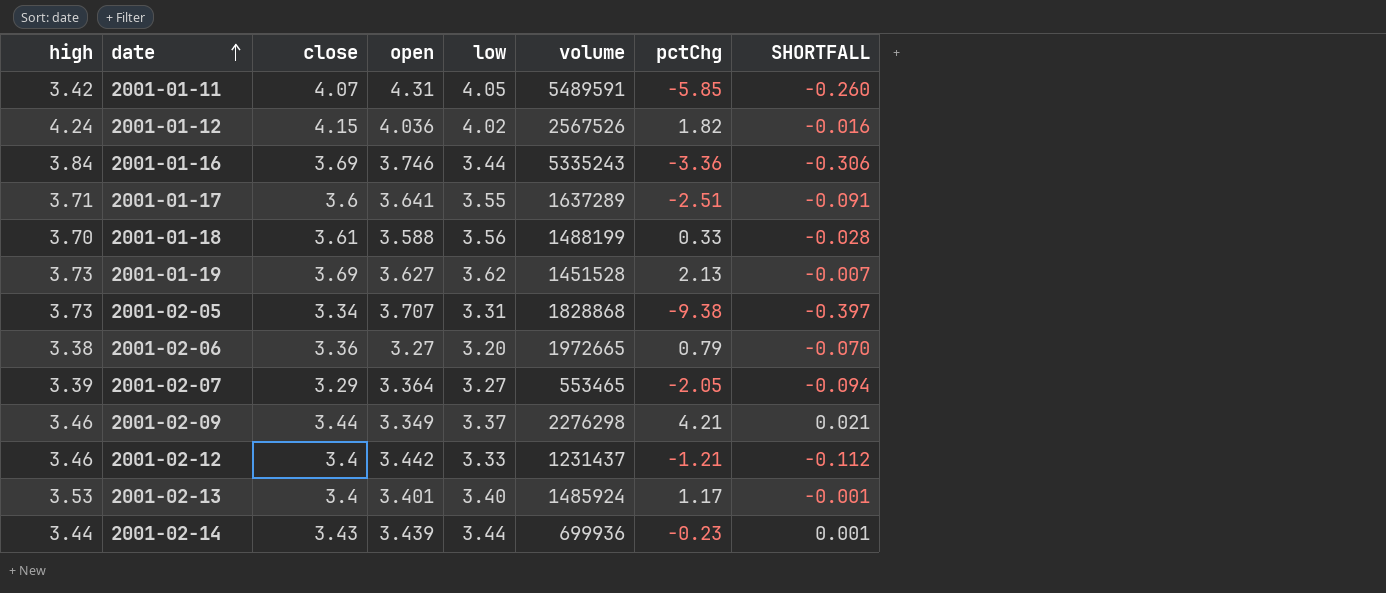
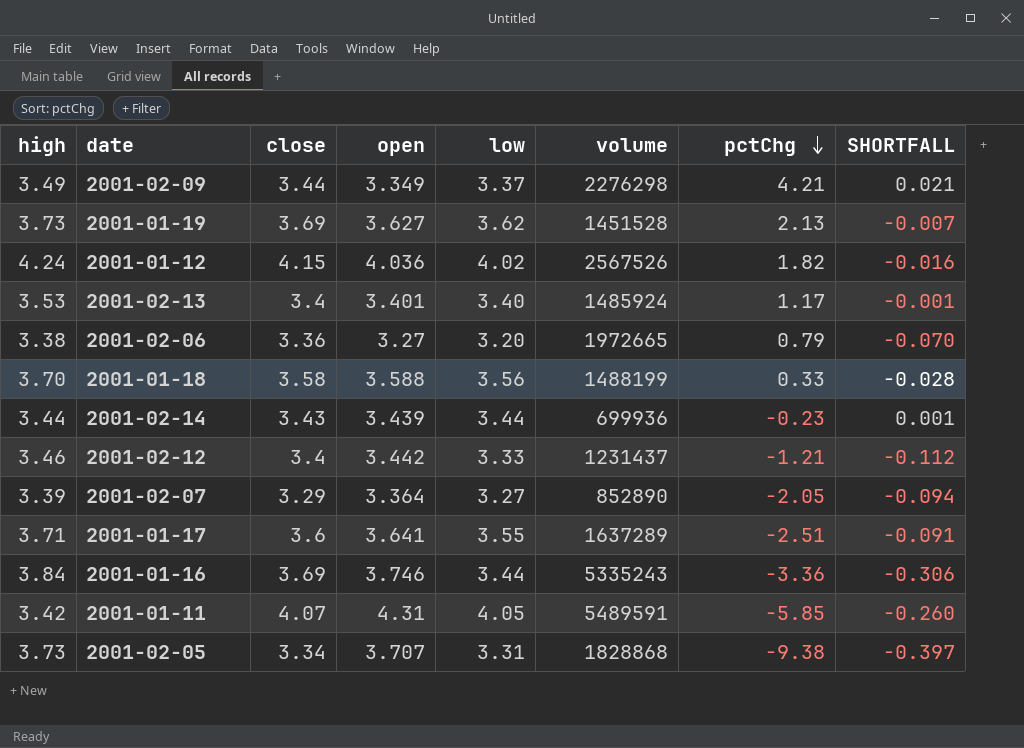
row order: date ascending -> pctChg descending
2001-02-09 | high: 3.46 -> 3.49
2001-01-18 | close: 3.61 -> 3.58
2001-02-07 | volume: 553465 -> 852890

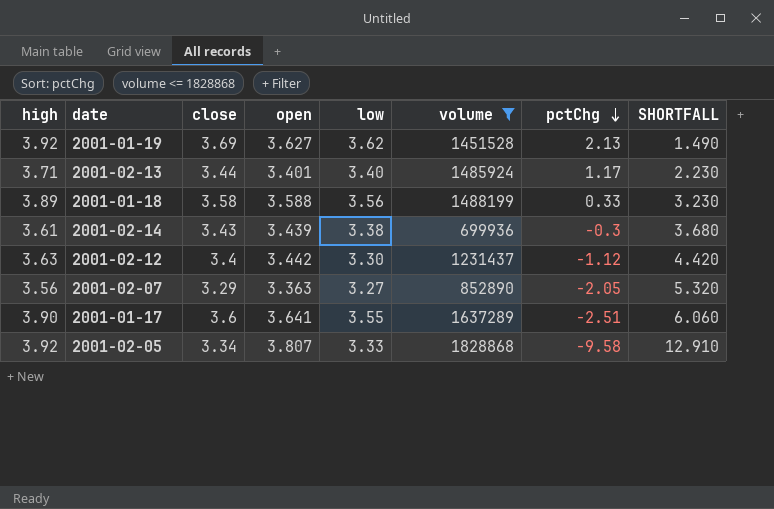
filter: none -> volume <= 1828868
column SHORTFALL | formula: [low] - [open] -> [low] - [pctChg]
2001-01-19 | high: 3.73 -> 3.92
2001-02-13 | high: 3.53 -> 3.71
2001-02-13 | close: 3.4 -> 3.44
2001-01-18 | high: 3.70 -> 3.89
2001-02-14 | high: 3.44 -> 3.61
2001-02-14 | low: 3.44 -> 3.38
2001-02-14 | pctChg: -0.23 -> -0.3
2001-02-12 | high: 3.46 -> 3.63
2001-02-12 | low: 3.33 -> 3.30
2001-02-12 | pctChg: -1.21 -> -1.12
2001-02-07 | high: 3.39 -> 3.56
2001-02-07 | open: 3.364 -> 3.363
2001-01-17 | high: 3.71 -> 3.90
2001-02-05 | high: 3.73 -> 3.92
2001-02-05 | open: 3.707 -> 3.807
2001-02-05 | low: 3.31 -> 3.33
2001-02-05 | pctChg: -9.38 -> -9.58

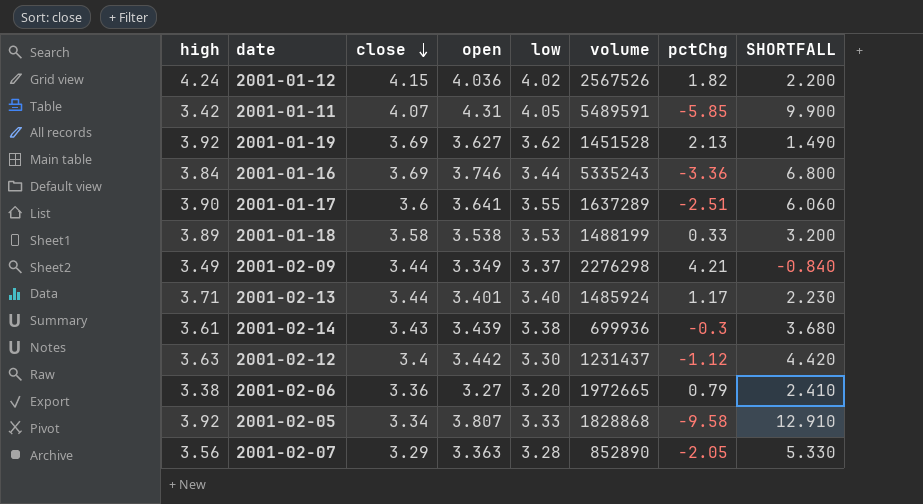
filter: volume <= 1828868 -> none
row order: pctChg descending -> close descending
2001-01-18 | open: 3.588 -> 3.538
2001-01-18 | low: 3.56 -> 3.53
2001-01-18 | SHORTFALL: 3.230 -> 3.200
2001-02-07 | low: 3.27 -> 3.28
2001-02-07 | SHORTFALL: 5.320 -> 5.330

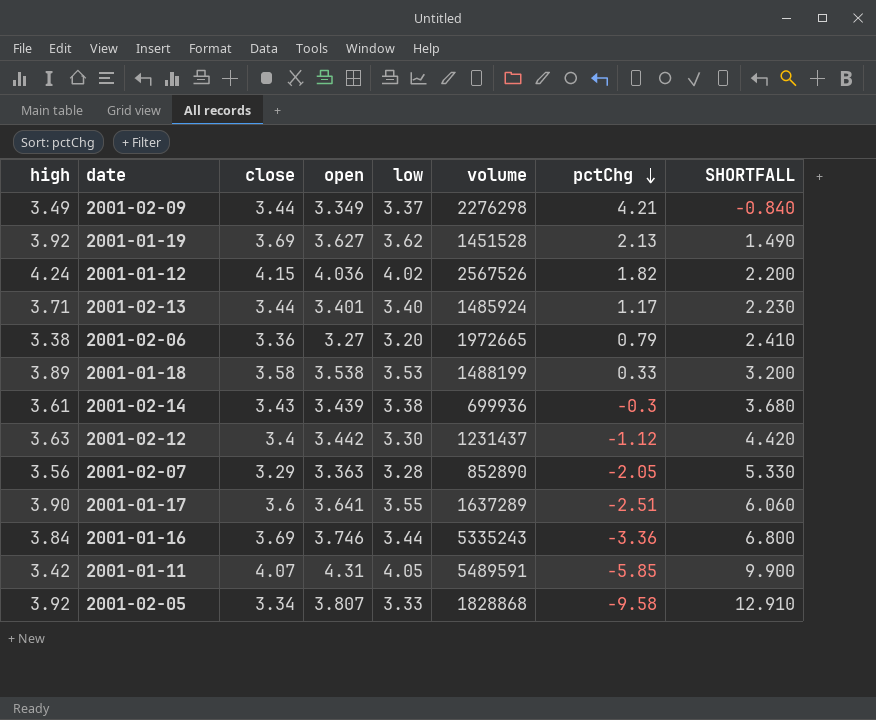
row order: close descending -> pctChg descending

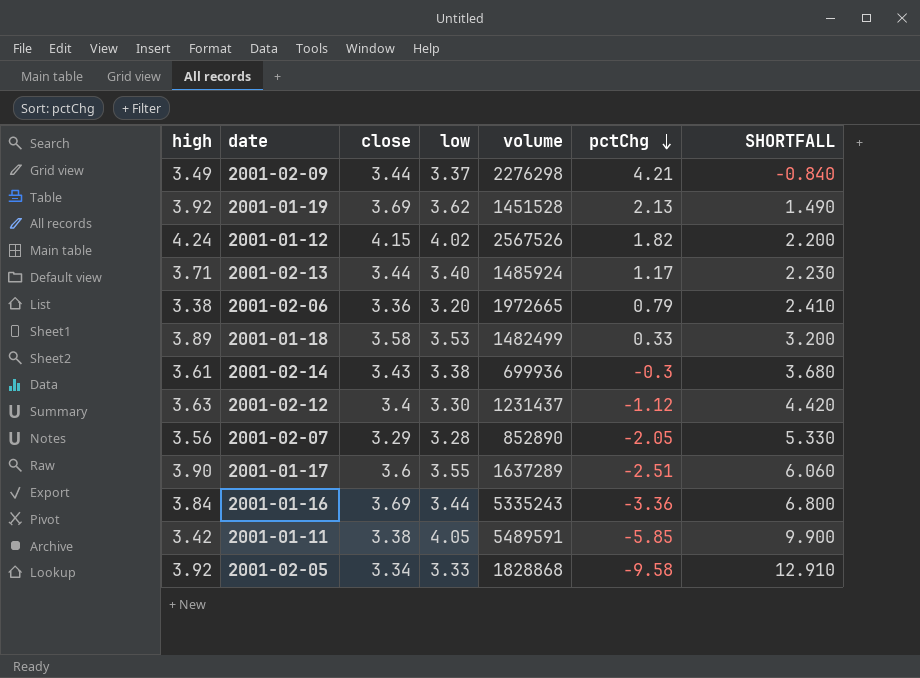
column open | position: 4 -> none
2001-01-18 | volume: 1488199 -> 1482499
2001-01-11 | close: 4.07 -> 3.38

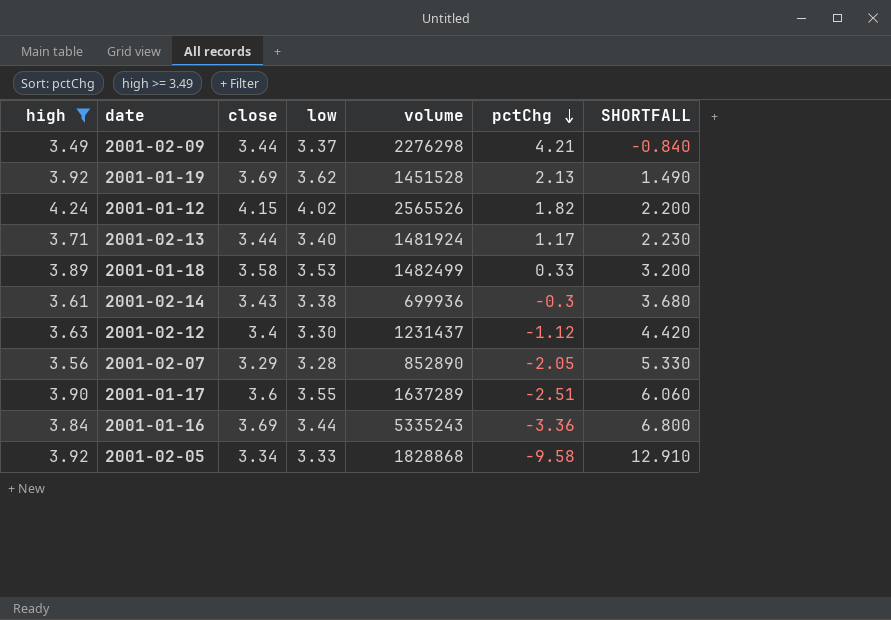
filter: none -> high >= 3.49
2001-01-12 | volume: 2567526 -> 2565526
2001-02-13 | volume: 1485924 -> 1481924

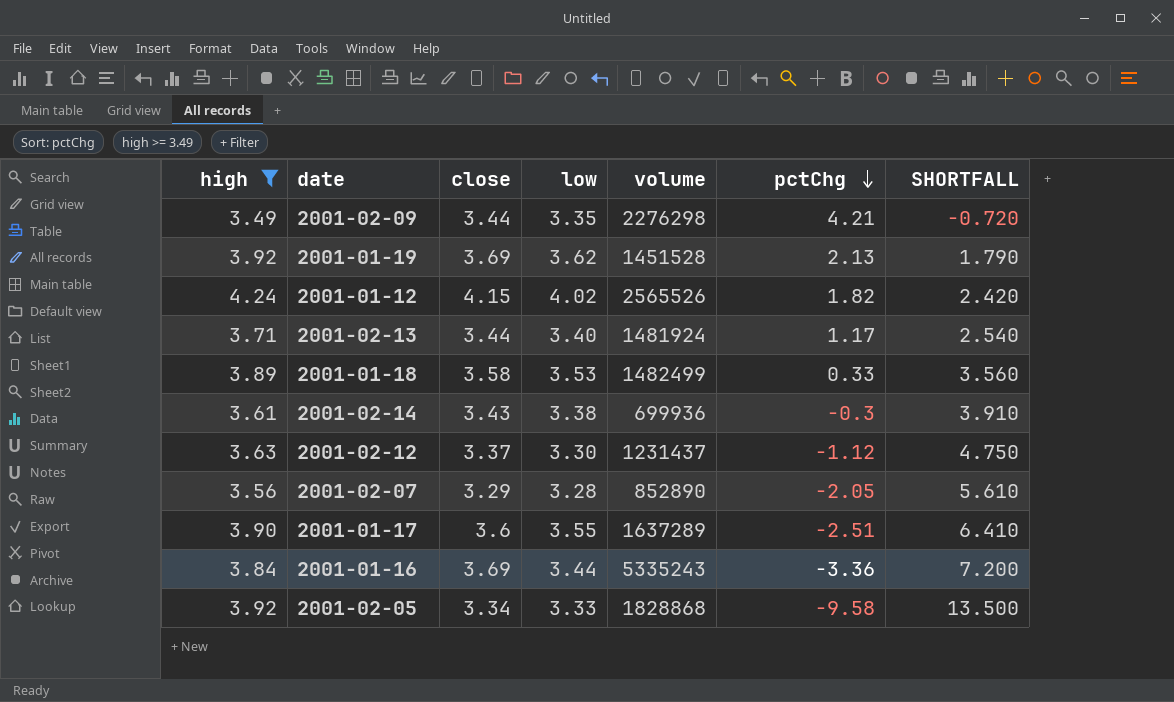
column SHORTFALL | formula: [low] - [pctChg] -> [high] - [pctChg]
2001-02-09 | low: 3.37 -> 3.35
2001-02-12 | close: 3.4 -> 3.37

